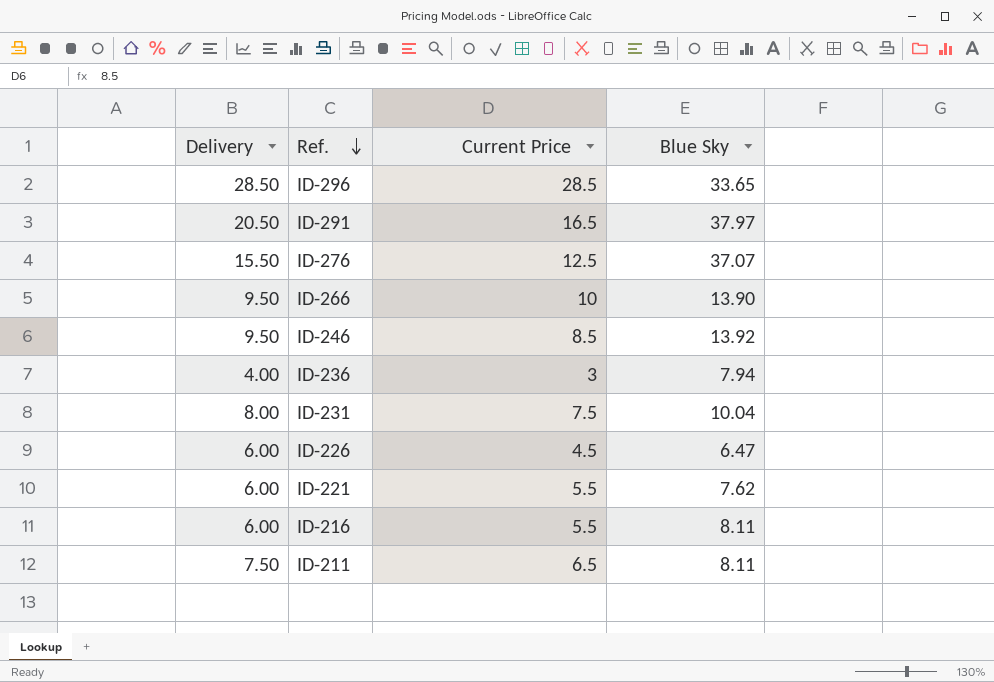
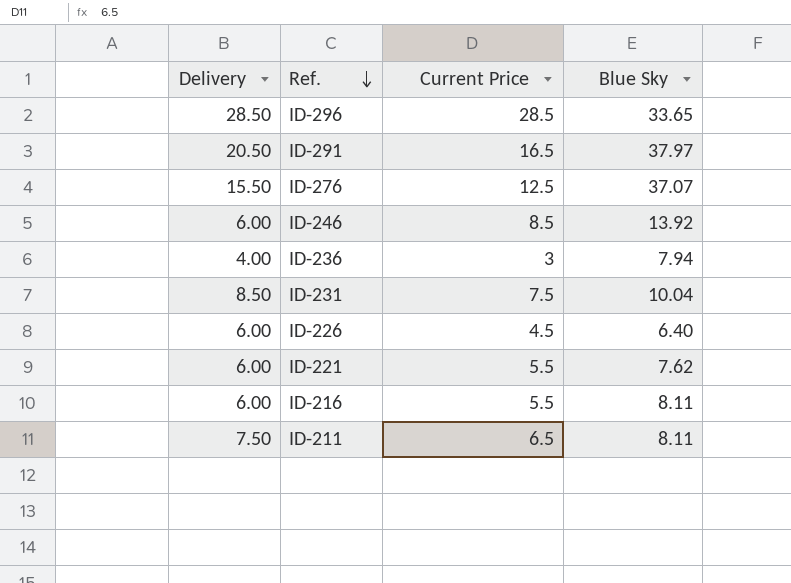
row ID-266: 9.50 | 10 | 13.90 -> none
ID-246 | Delivery: 9.50 -> 6.00
ID-231 | Delivery: 8.00 -> 8.50
ID-226 | Blue Sky: 6.47 -> 6.40

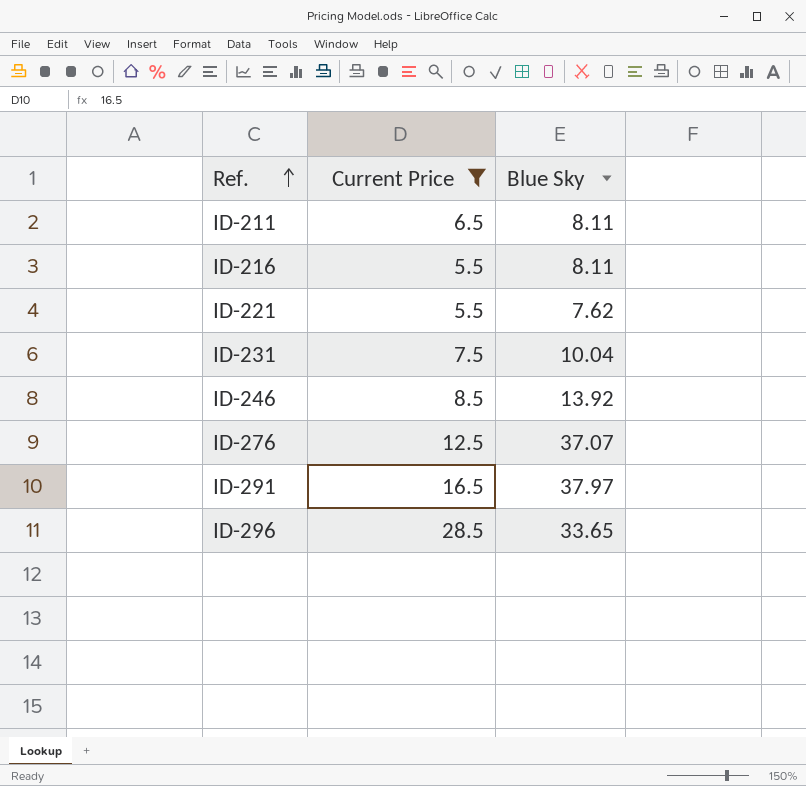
filter: none -> Current Price >= 5.5
row order: Ref. descending -> Ref. ascending
column Delivery | position: 1 -> none

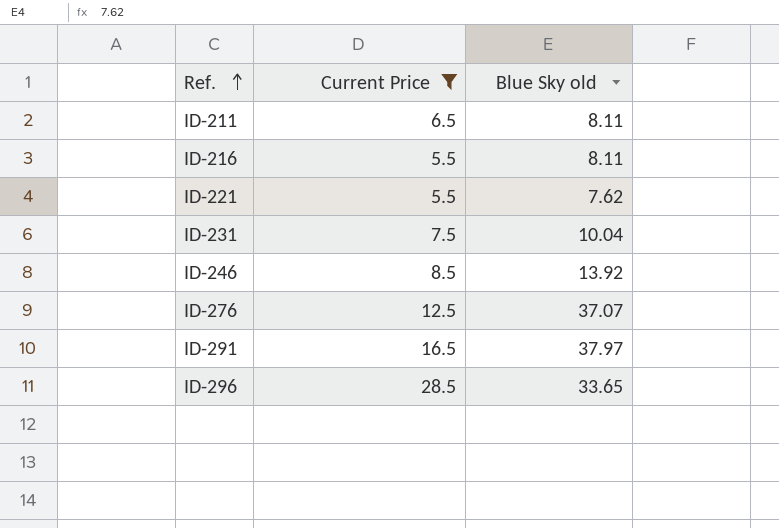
column name: Blue Sky -> Blue Sky old

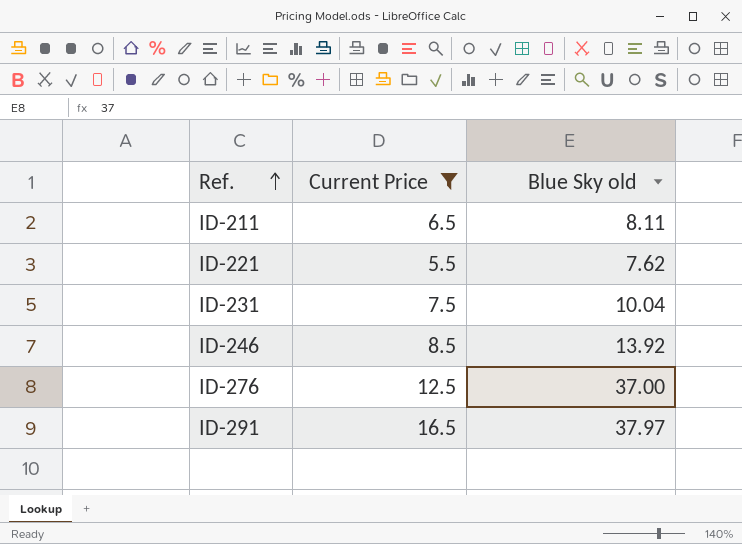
row ID-216: 5.5 | 8.11 -> none
row ID-296: 28.5 | 33.65 -> none
ID-276 | Blue Sky old: 37.07 -> 37.00

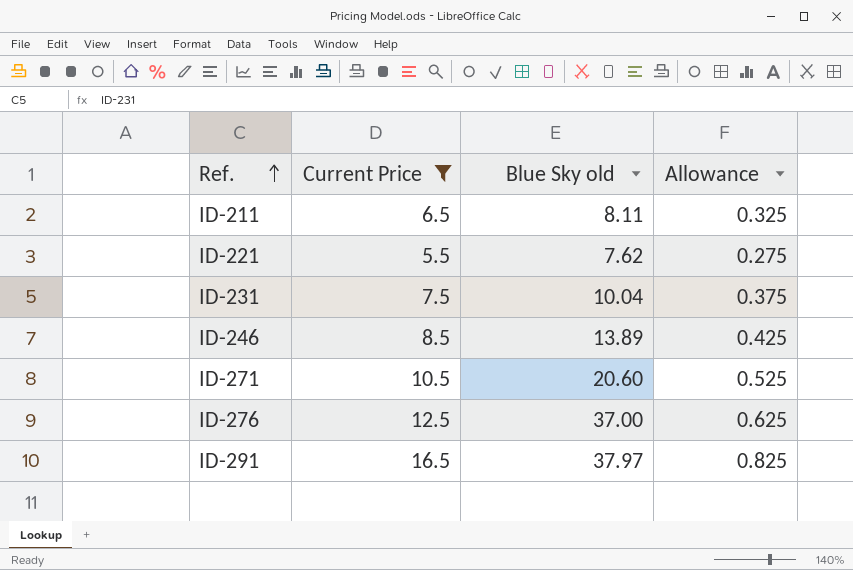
column Allowance | formula: none -> [Current Price] * 0.05
ID-246 | Blue Sky old: 13.92 -> 13.89
row ID-271: none -> 10.5 | 20.60 | 0.525

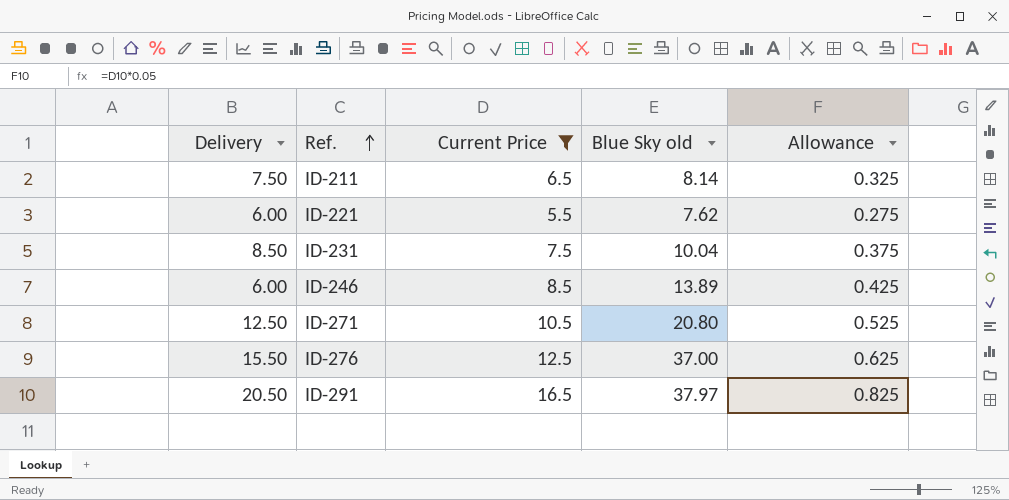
column Delivery | position: none -> 1
ID-211 | Blue Sky old: 8.11 -> 8.14
ID-271 | Blue Sky old: 20.60 -> 20.80

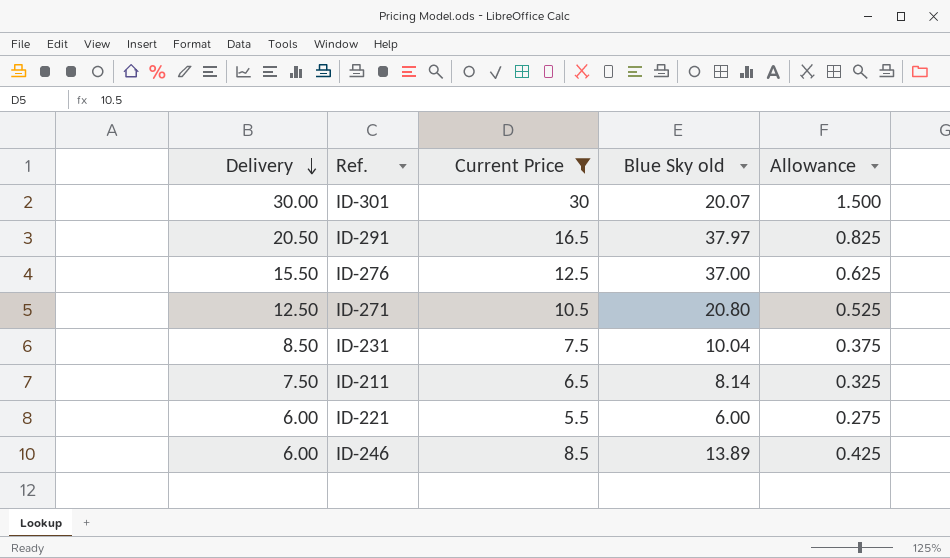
row order: Ref. ascending -> Delivery descending
row ID-301: none -> 30.00 | 30 | 20.07 | 1.500
ID-221 | Blue Sky old: 7.62 -> 6.00

